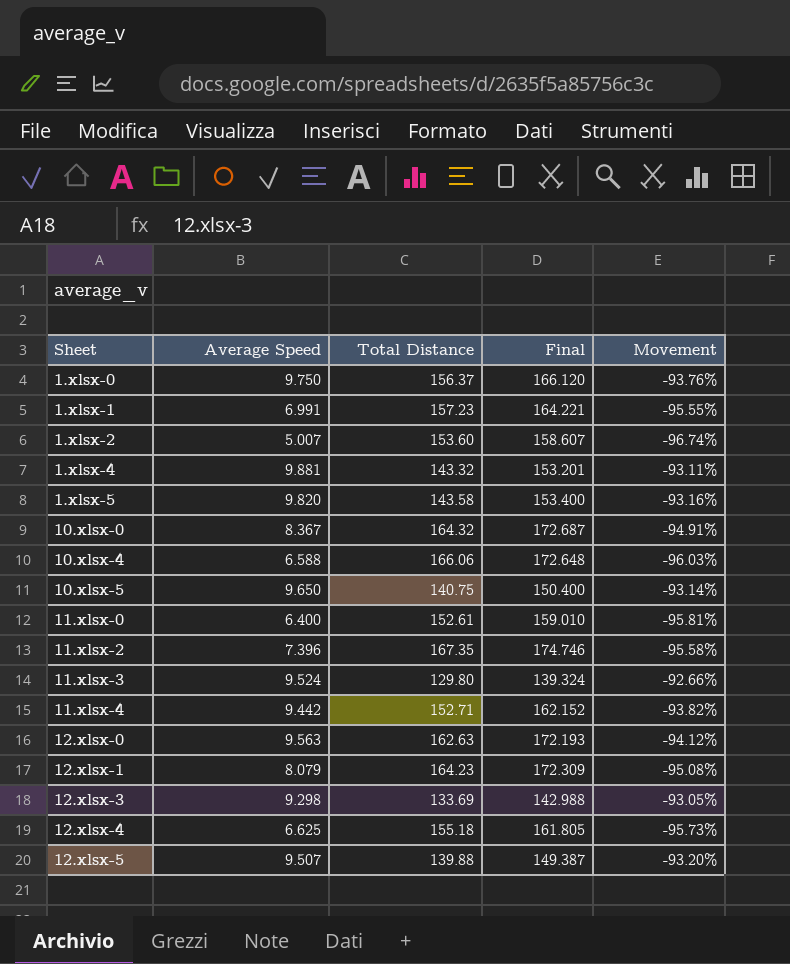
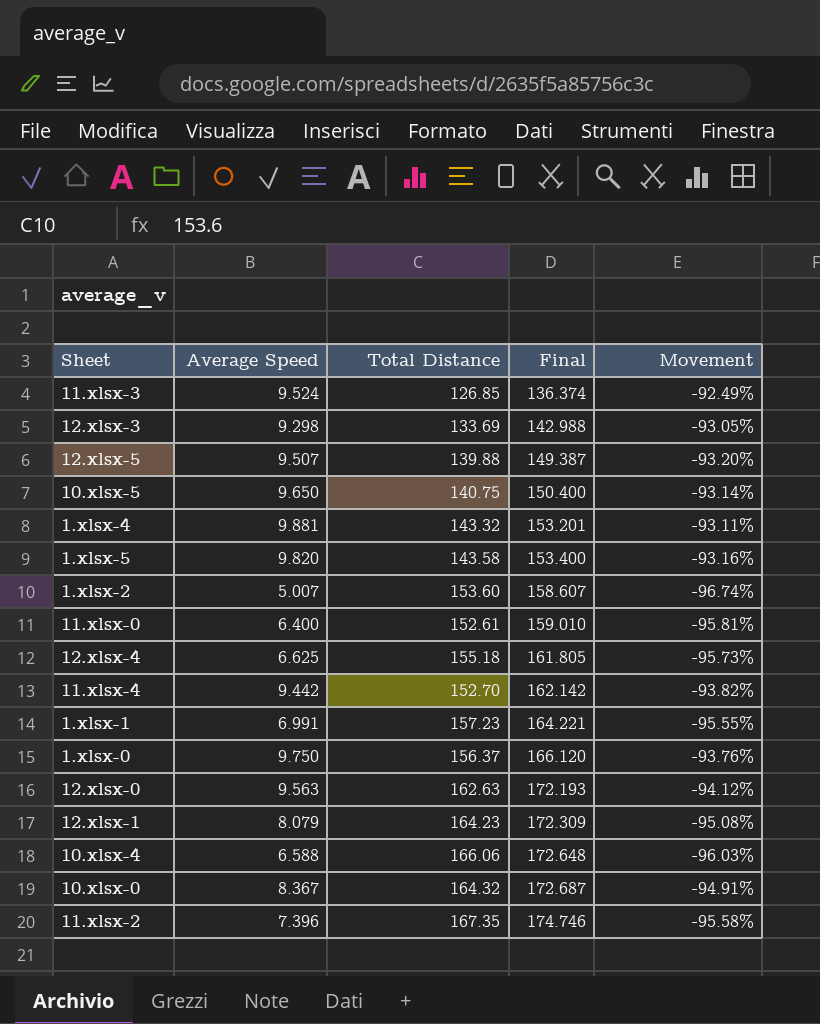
row order: Sheet ascending -> Final ascending
11.xlsx-3 | Total Distance: 129.80 -> 126.85
11.xlsx-3 | Final: 139.324 -> 136.374
11.xlsx-3 | Movement: -92.66% -> -92.49%
11.xlsx-4 | Total Distance: 152.71 -> 152.70
11.xlsx-4 | Final: 162.152 -> 162.142

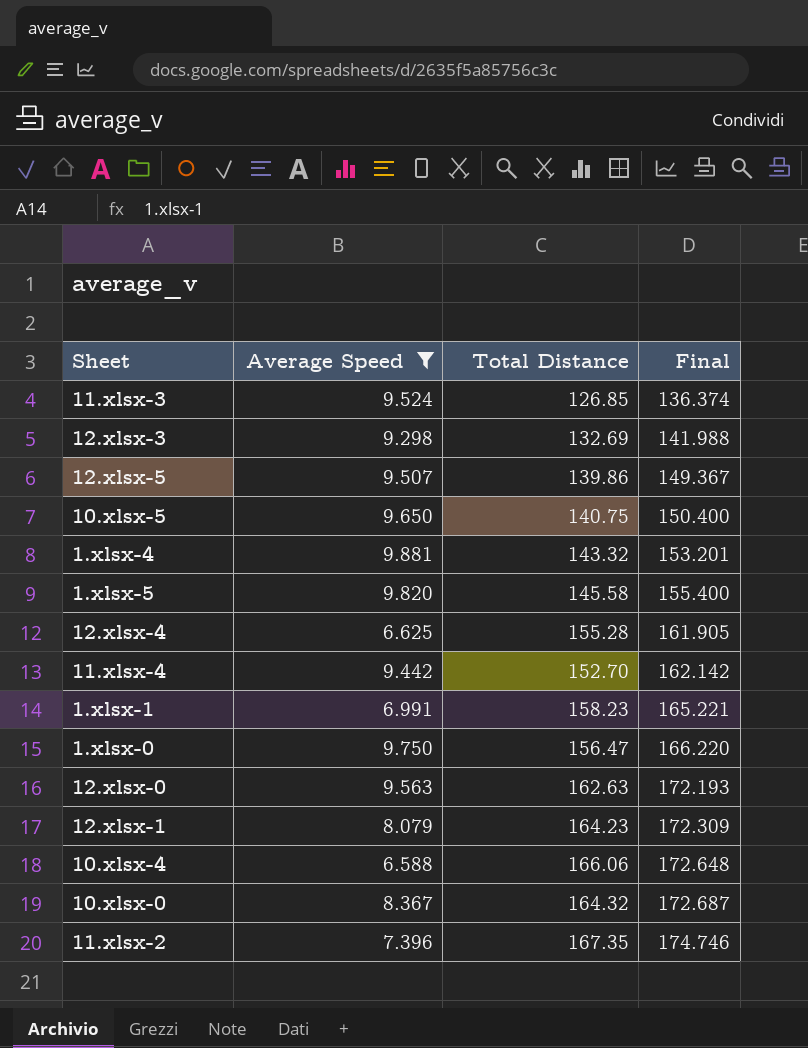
filter: none -> Average Speed >= 6.588
column Movement | formula: ([Average Speed] - [Total Distance]) / [Total Distance] -> none
12.xlsx-3 | Total Distance: 133.69 -> 132.69
12.xlsx-3 | Final: 142.988 -> 141.988
12.xlsx-5 | Total Distance: 139.88 -> 139.86
12.xlsx-5 | Final: 149.387 -> 149.367
1.xlsx-5 | Total Distance: 143.58 -> 145.58
1.xlsx-5 | Final: 153.400 -> 155.400
12.xlsx-4 | Total Distance: 155.18 -> 155.28
12.xlsx-4 | Final: 161.805 -> 161.905
1.xlsx-1 | Total Distance: 157.23 -> 158.23
1.xlsx-1 | Final: 164.221 -> 165.221
1.xlsx-0 | Total Distance: 156.37 -> 156.47
1.xlsx-0 | Final: 166.120 -> 166.220

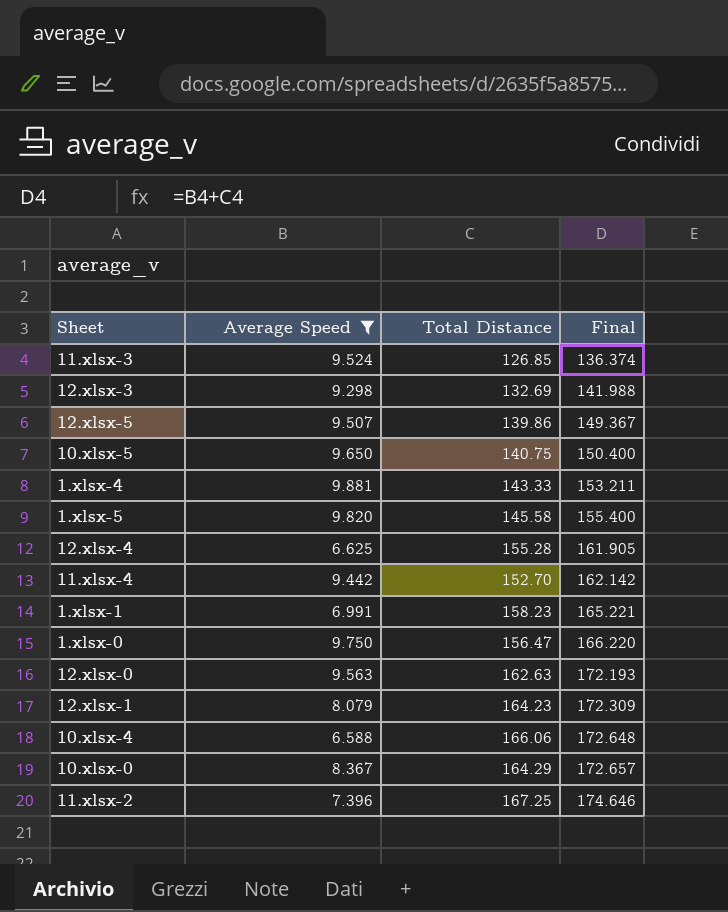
1.xlsx-4 | Total Distance: 143.32 -> 143.33
1.xlsx-4 | Final: 153.201 -> 153.211
10.xlsx-0 | Total Distance: 164.32 -> 164.29
10.xlsx-0 | Final: 172.687 -> 172.657
11.xlsx-2 | Total Distance: 167.35 -> 167.25
11.xlsx-2 | Final: 174.746 -> 174.646

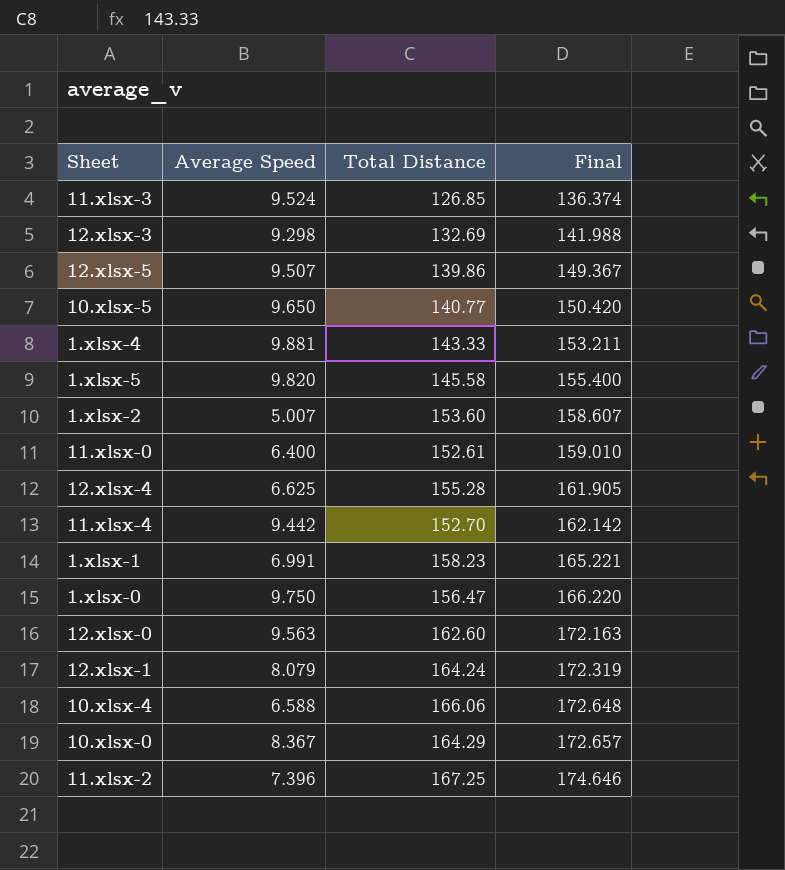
filter: Average Speed >= 6.588 -> none
10.xlsx-5 | Total Distance: 140.75 -> 140.77
10.xlsx-5 | Final: 150.400 -> 150.420
12.xlsx-0 | Total Distance: 162.63 -> 162.60
12.xlsx-0 | Final: 172.193 -> 172.163
12.xlsx-1 | Total Distance: 164.23 -> 164.24
12.xlsx-1 | Final: 172.309 -> 172.319

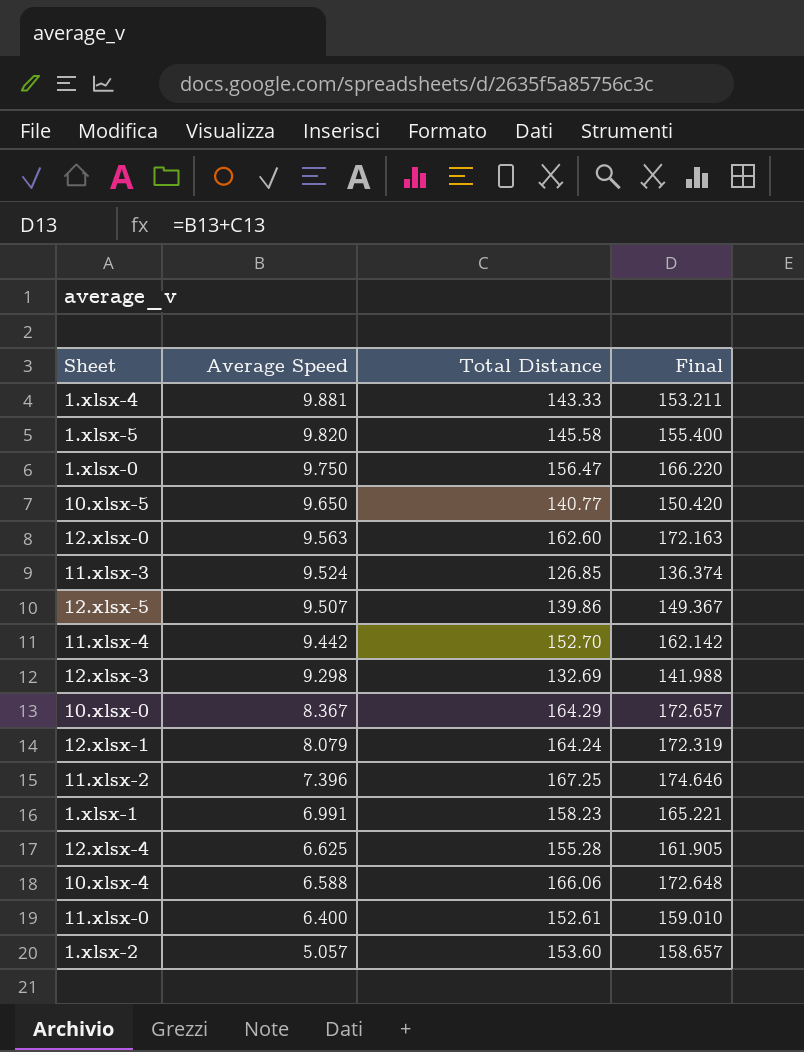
row order: Final ascending -> Average Speed descending
1.xlsx-2 | Average Speed: 5.007 -> 5.057
1.xlsx-2 | Final: 158.607 -> 158.657

